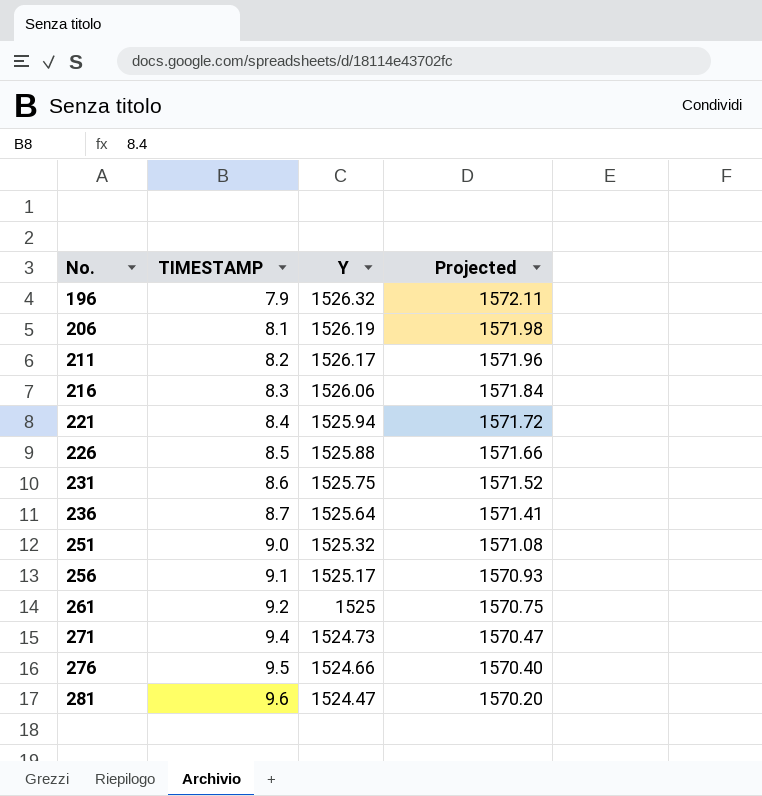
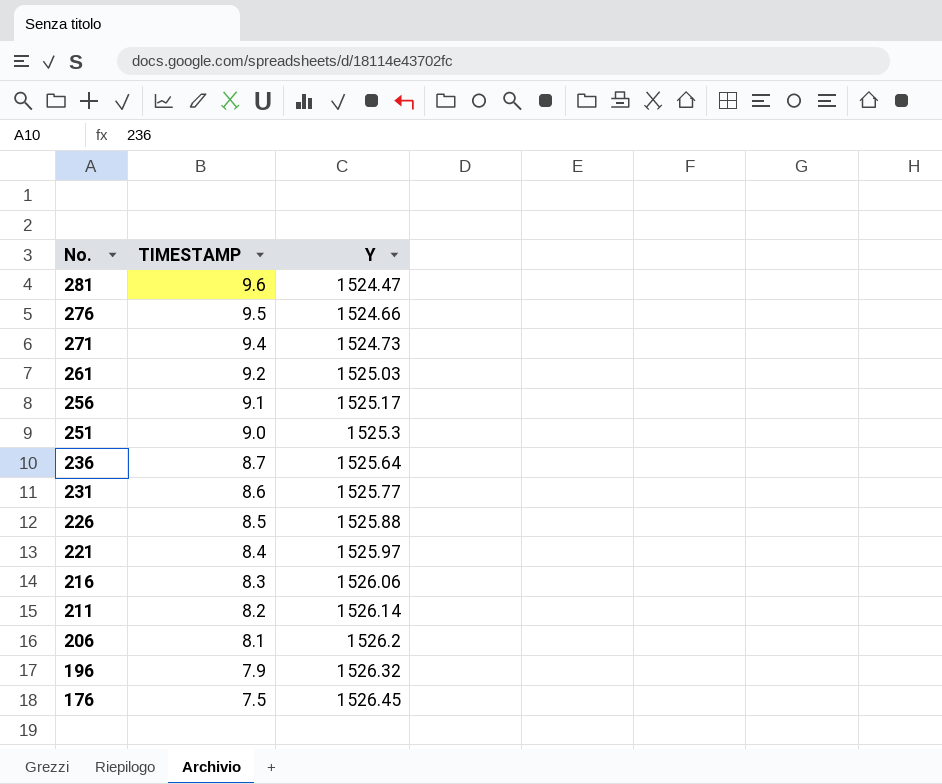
row order: No. ascending -> No. descending
column Projected | formula: [Y] * 1.03 -> none
261 | Y: 1525 -> 1525.03
251 | Y: 1525.32 -> 1525.3
231 | Y: 1525.75 -> 1525.77
221 | Y: 1525.94 -> 1525.97
211 | Y: 1526.17 -> 1526.14
206 | Y: 1526.19 -> 1526.2
row 176: none -> 7.5 | 1526.45

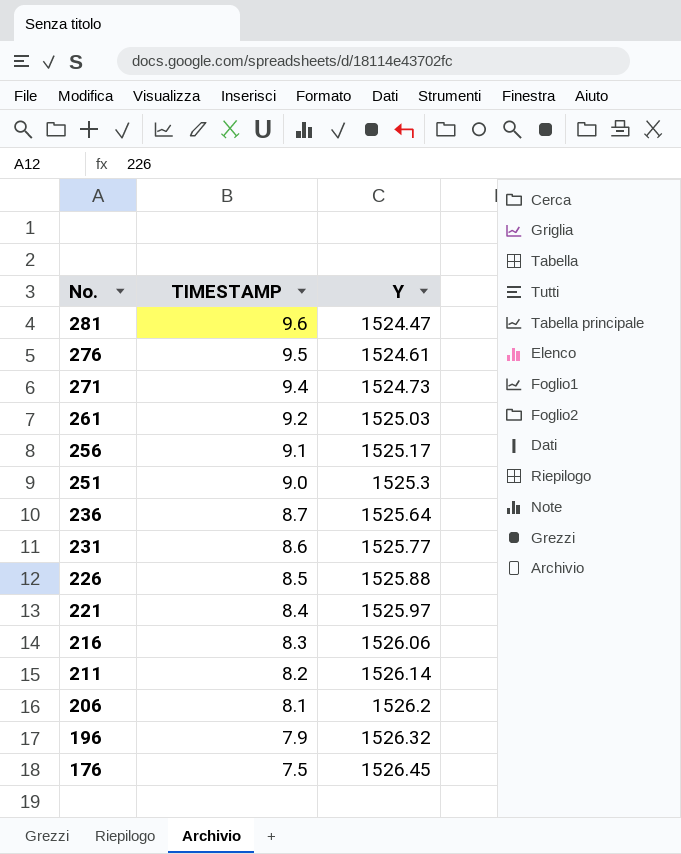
276 | Y: 1524.66 -> 1524.61

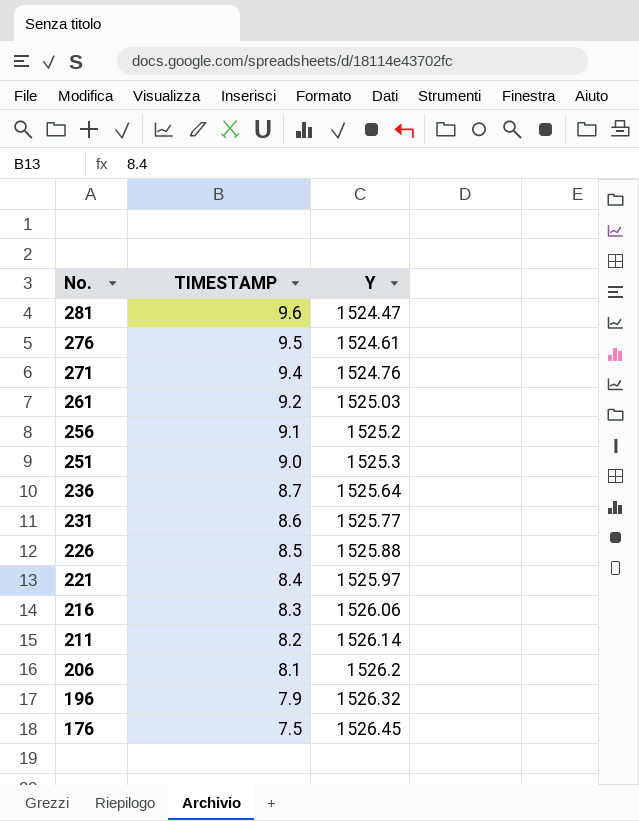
271 | Y: 1524.73 -> 1524.76
256 | Y: 1525.17 -> 1525.2

